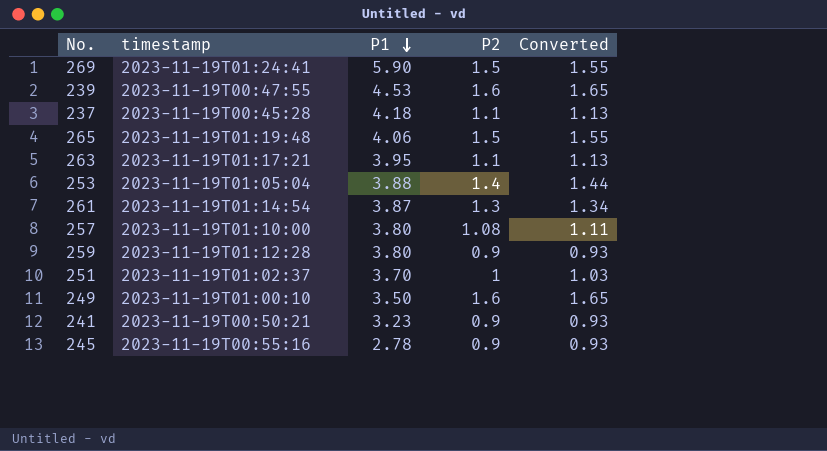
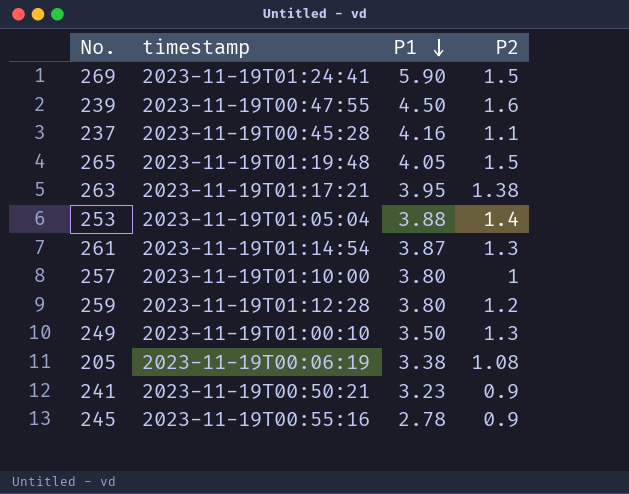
column Converted | formula: [P2] * 1.03 -> none
row 251: 2023-11-19T01:02:37 | 3.70 | 1 | 1.03 -> none
239 | P1: 4.53 -> 4.50
237 | P1: 4.18 -> 4.16
265 | P1: 4.06 -> 4.05
263 | P2: 1.1 -> 1.38
257 | P2: 1.08 -> 1
259 | P2: 0.9 -> 1.2
249 | P2: 1.6 -> 1.3
row 205: none -> 2023-11-19T00:06:19 | 3.38 | 1.08

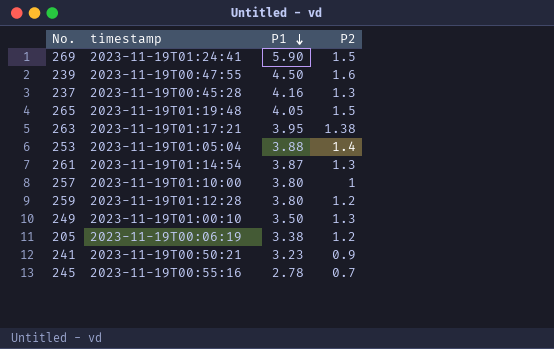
237 | P2: 1.1 -> 1.3
205 | P2: 1.08 -> 1.2
245 | P2: 0.9 -> 0.7

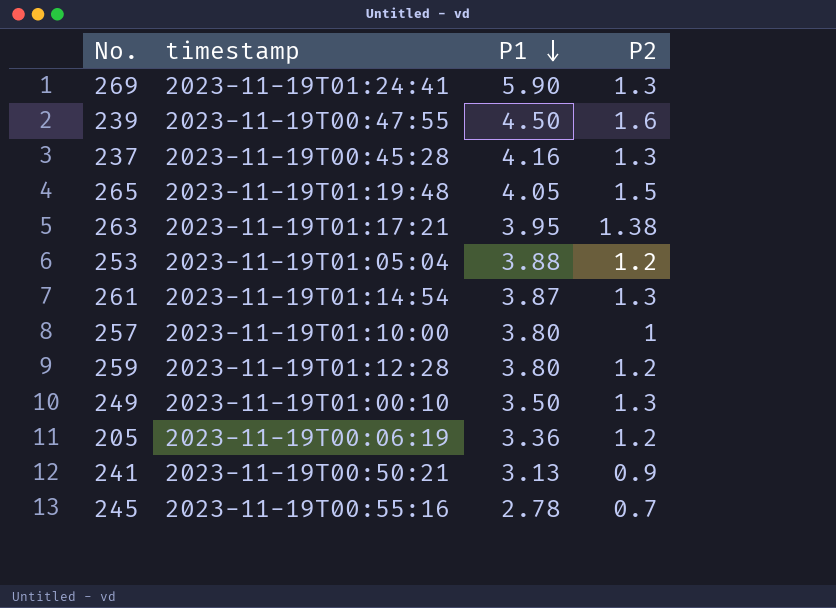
269 | P2: 1.5 -> 1.3
253 | P2: 1.4 -> 1.2
205 | P1: 3.38 -> 3.36
241 | P1: 3.23 -> 3.13

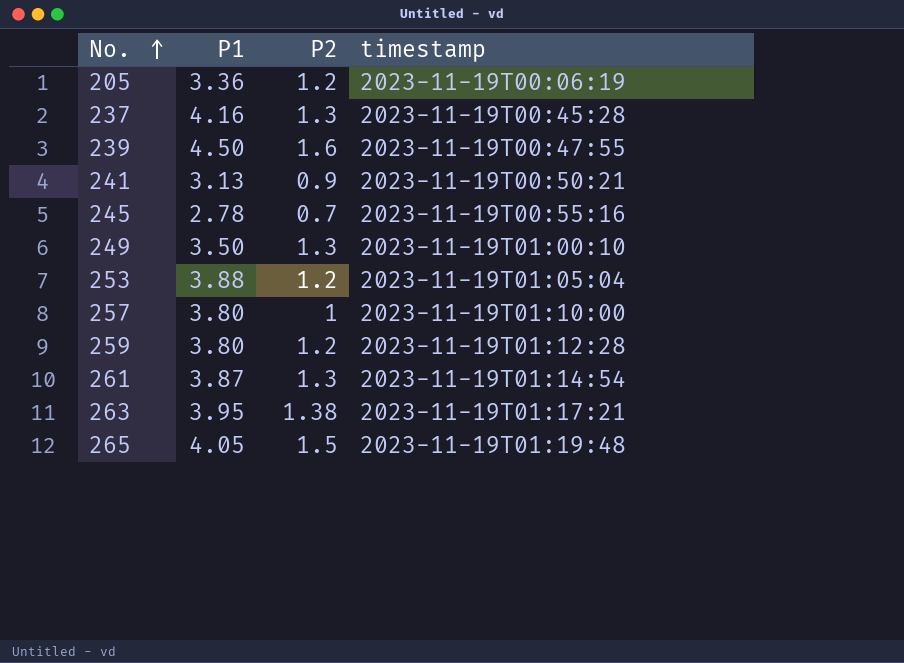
row order: P1 descending -> No. ascending
column timestamp | position: 2 -> 4
row 269: 2023-11-19T01:24:41 | 5.90 | 1.3 -> none

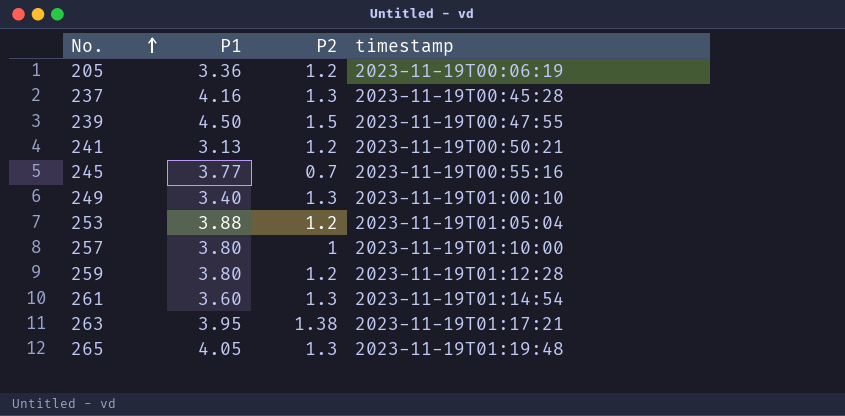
239 | P2: 1.6 -> 1.5
241 | P2: 0.9 -> 1.2
245 | P1: 2.78 -> 3.77
249 | P1: 3.50 -> 3.40
261 | P1: 3.87 -> 3.60
265 | P2: 1.5 -> 1.3

